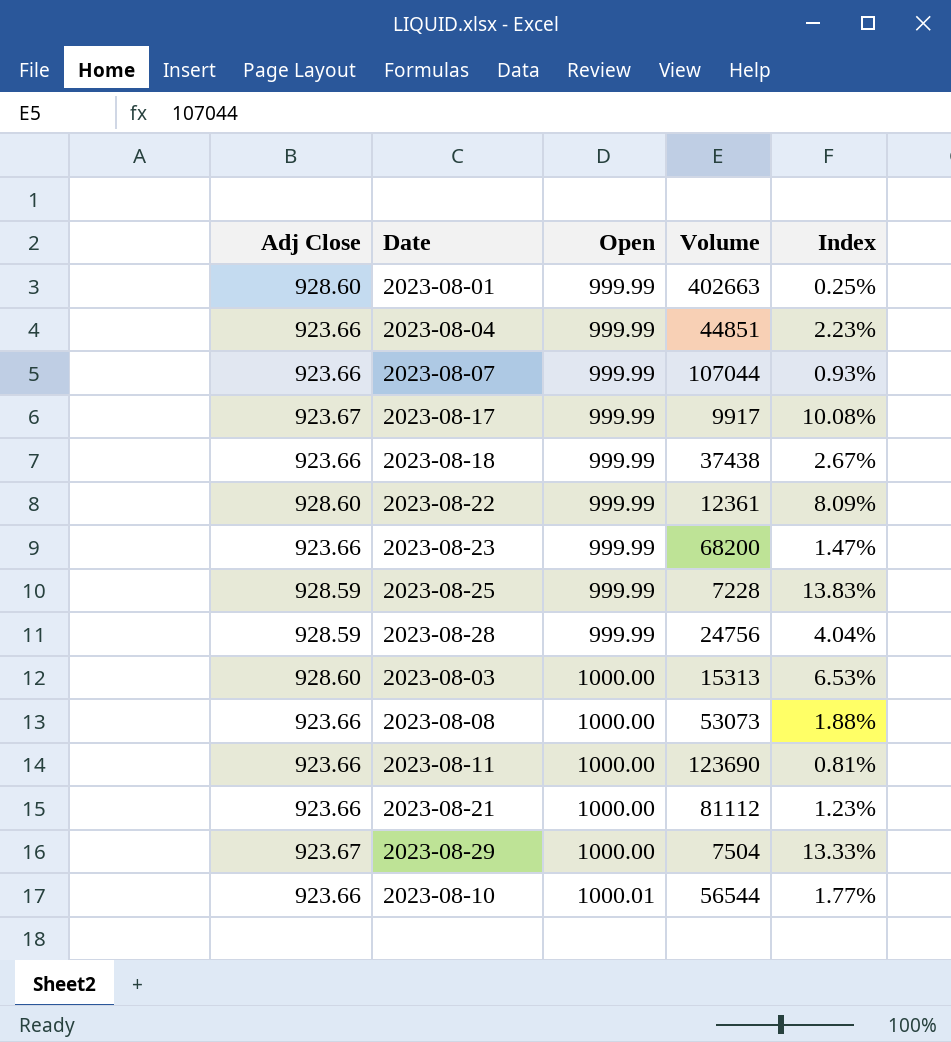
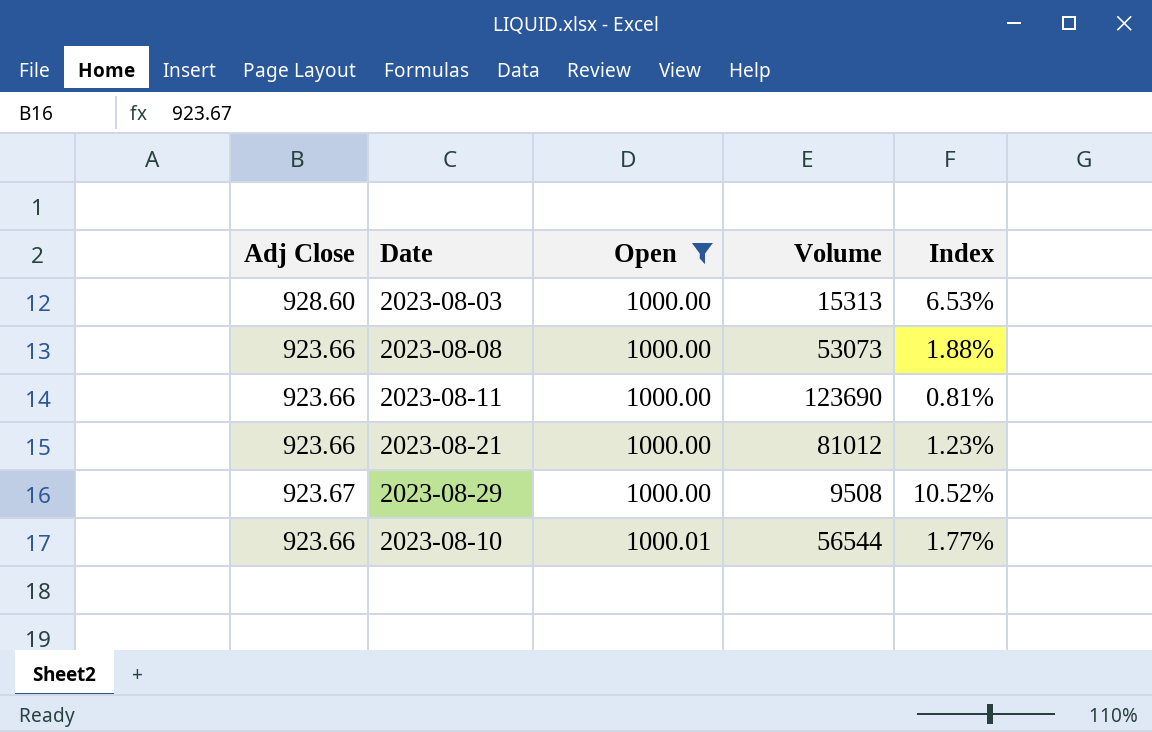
filter: none -> Open != 999.99
2023-08-21 | Volume: 81112 -> 81012
2023-08-29 | Volume: 7504 -> 9508
2023-08-29 | Index: 13.33% -> 10.52%

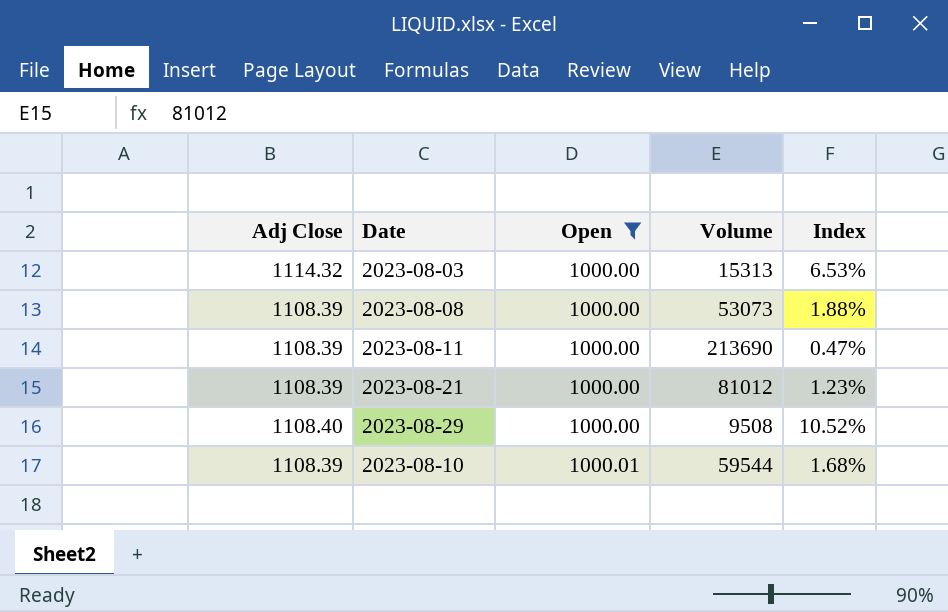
2023-08-03 | Adj Close: 928.60 -> 1114.32
2023-08-08 | Adj Close: 923.66 -> 1108.39
2023-08-11 | Adj Close: 923.66 -> 1108.39
2023-08-11 | Volume: 123690 -> 213690
2023-08-11 | Index: 0.81% -> 0.47%
2023-08-21 | Adj Close: 923.66 -> 1108.39
2023-08-29 | Adj Close: 923.67 -> 1108.40
2023-08-10 | Adj Close: 923.66 -> 1108.39
2023-08-10 | Volume: 56544 -> 59544
2023-08-10 | Index: 1.77% -> 1.68%

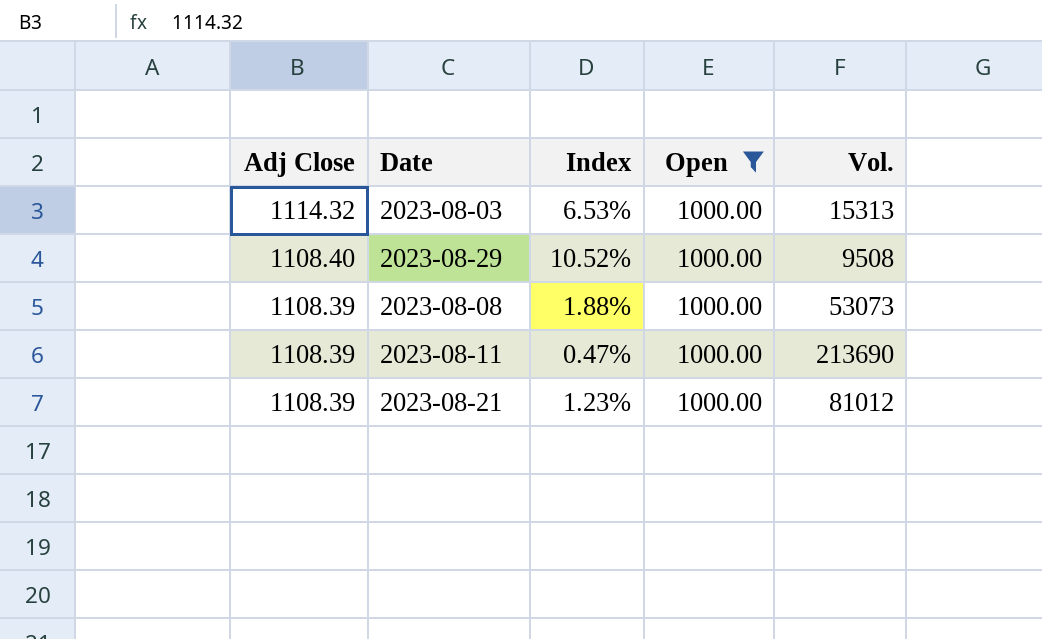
row order: Open ascending -> Adj Close descending
column Index | position: 5 -> 3
column name: Volume -> Vol.
row 2023-08-10: 1108.39 | 1000.01 | 59544 | 1.68% -> none

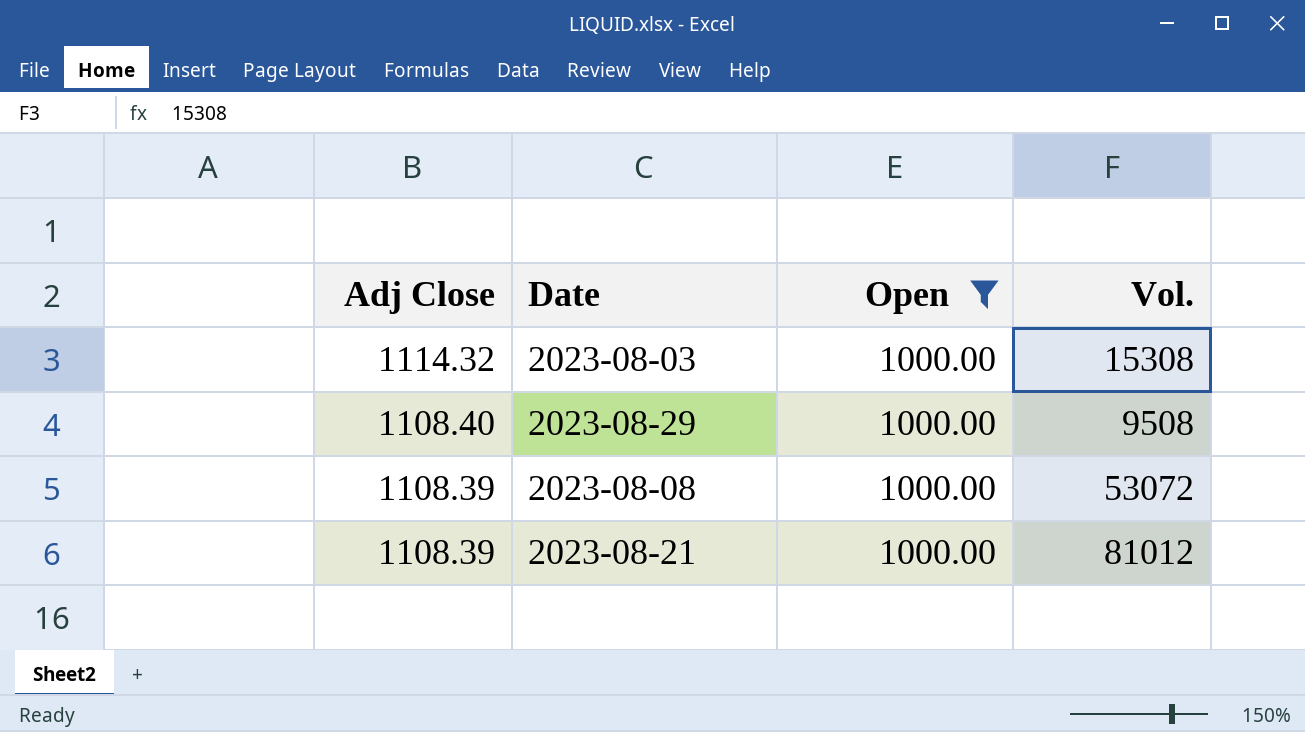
column Index | formula: [Open] / [Vol.] -> none
row 2023-08-11: 1108.39 | 0.47% | 1000.00 | 213690 -> none
2023-08-03 | Vol.: 15313 -> 15308
2023-08-08 | Vol.: 53073 -> 53072

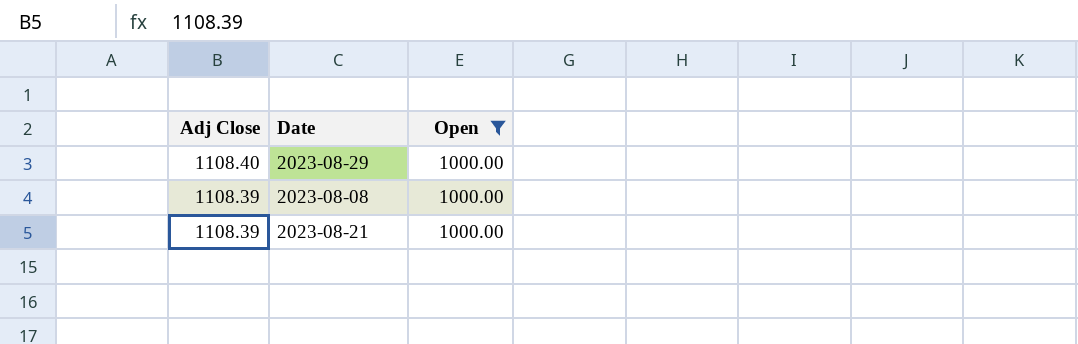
column Vol. | position: 4 -> none
row 2023-08-03: 1114.32 | 1000.00 | 15308 -> none

